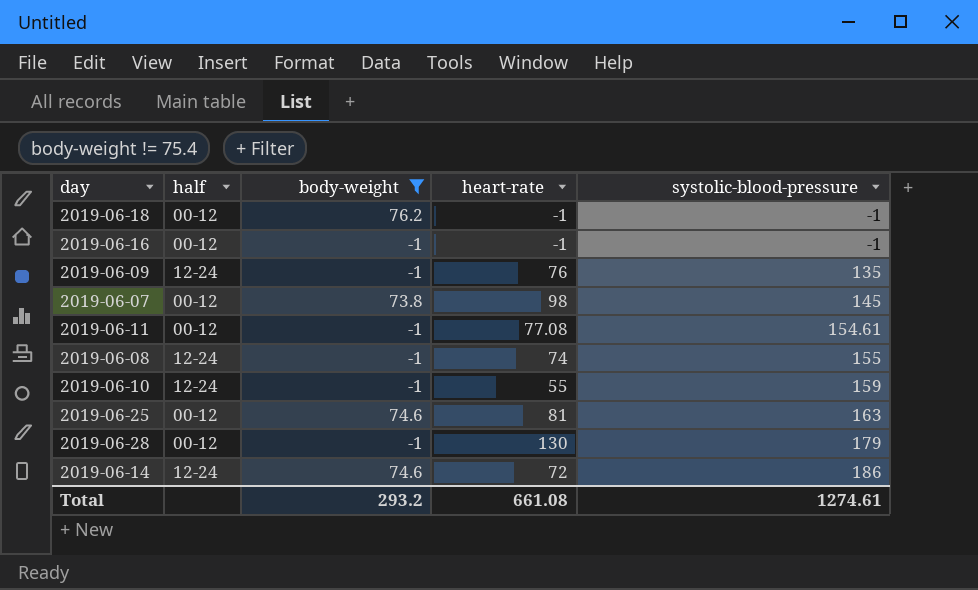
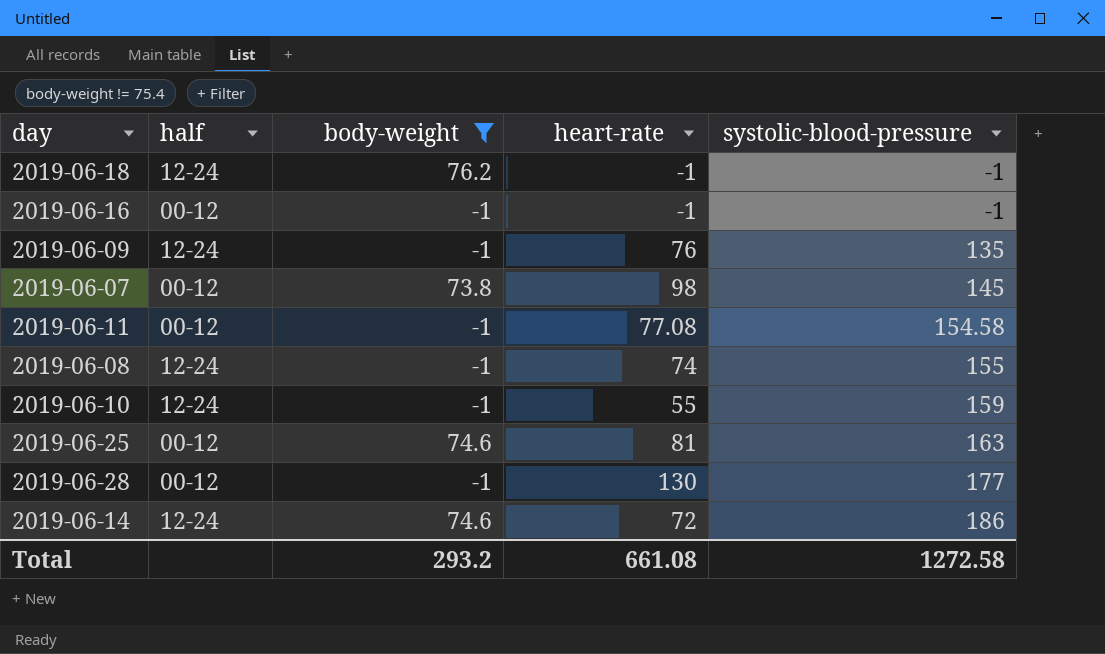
2019-06-18 | half: 00-12 -> 12-24
2019-06-11 | systolic-blood-pressure: 154.61 -> 154.58
2019-06-28 | systolic-blood-pressure: 179 -> 177
Total | systolic-blood-pressure: 1274.61 -> 1272.58

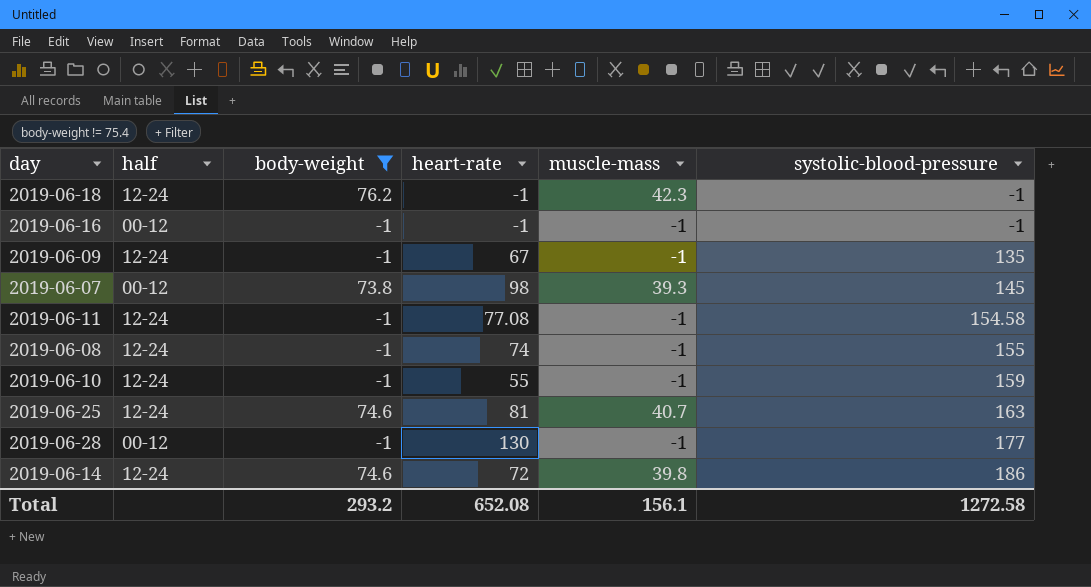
column muscle-mass | position: none -> 5
2019-06-09 | heart-rate: 76 -> 67
2019-06-11 | half: 00-12 -> 12-24
2019-06-25 | half: 00-12 -> 12-24
Total | heart-rate: 661.08 -> 652.08

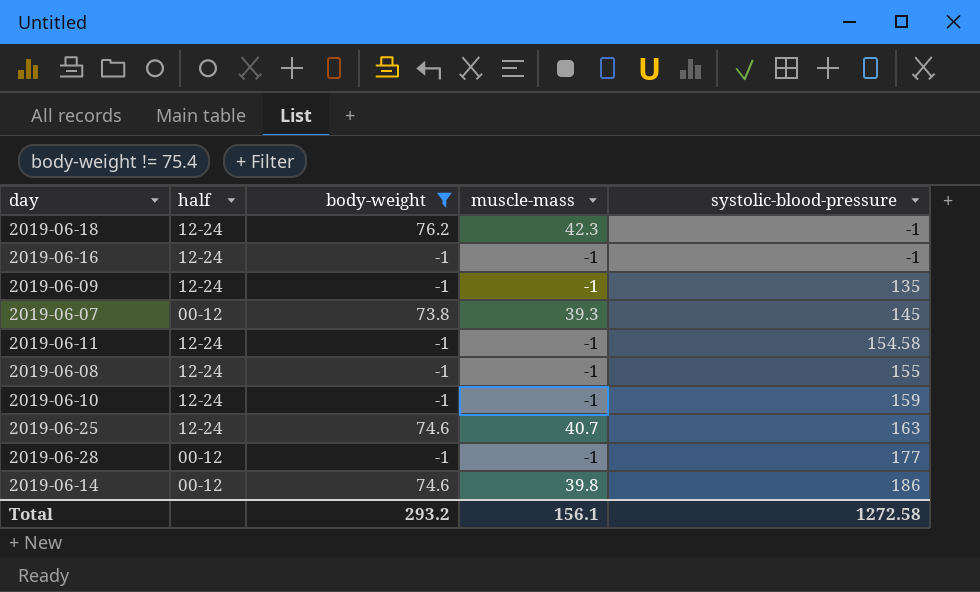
column heart-rate | position: 4 -> none
2019-06-16 | half: 00-12 -> 12-24
2019-06-14 | half: 12-24 -> 00-12

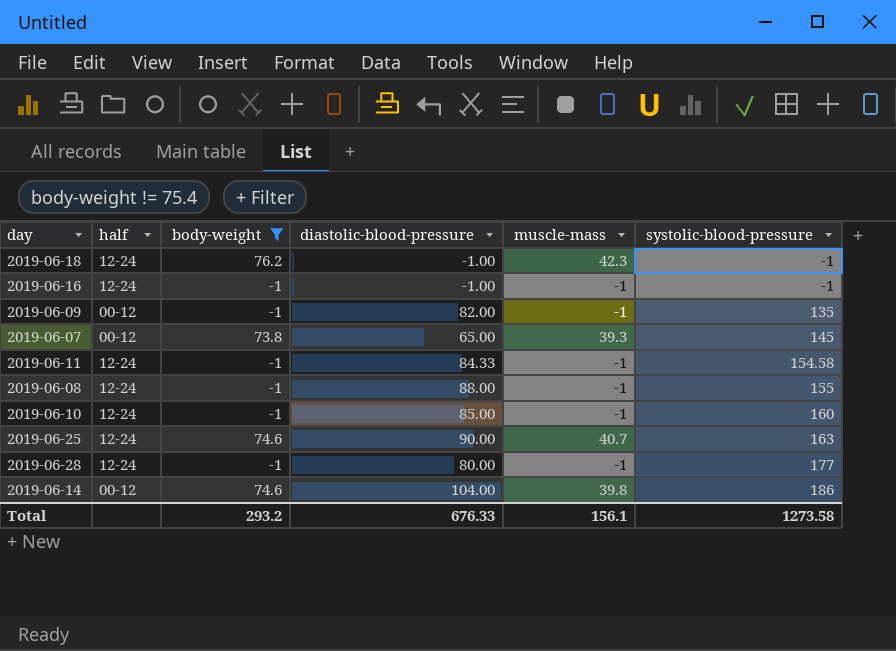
column diastolic-blood-pressure | position: none -> 4
2019-06-09 | half: 12-24 -> 00-12
2019-06-10 | systolic-blood-pressure: 159 -> 160
2019-06-28 | half: 00-12 -> 12-24
Total | systolic-blood-pressure: 1272.58 -> 1273.58

